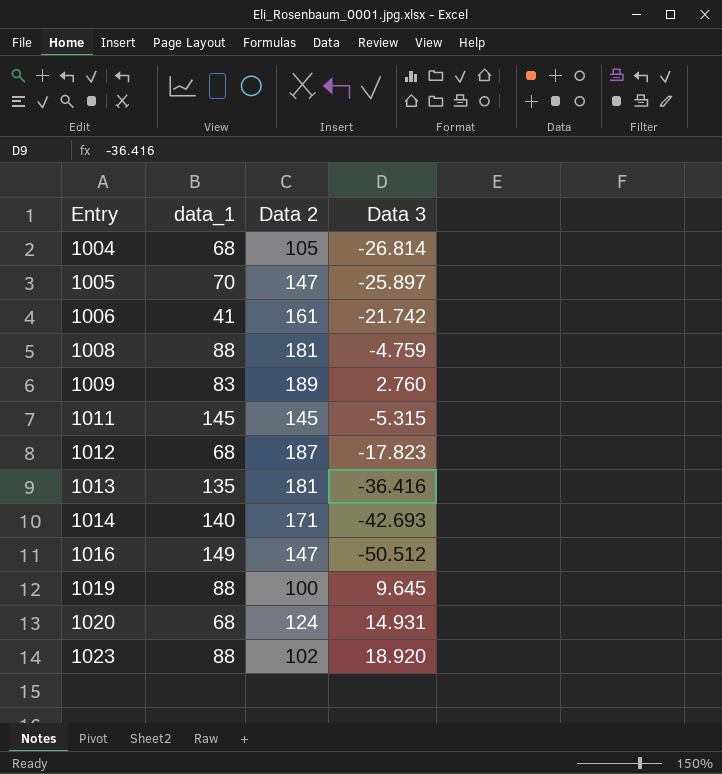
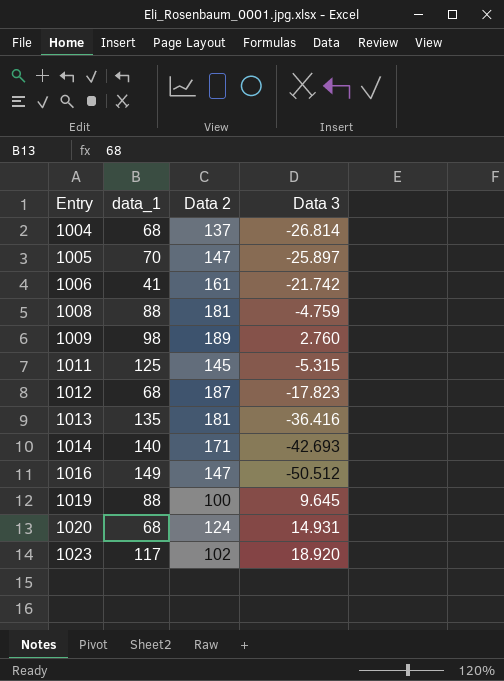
1004 | Data 2: 105 -> 137
1009 | data_1: 83 -> 98
1011 | data_1: 145 -> 125
1023 | data_1: 88 -> 117

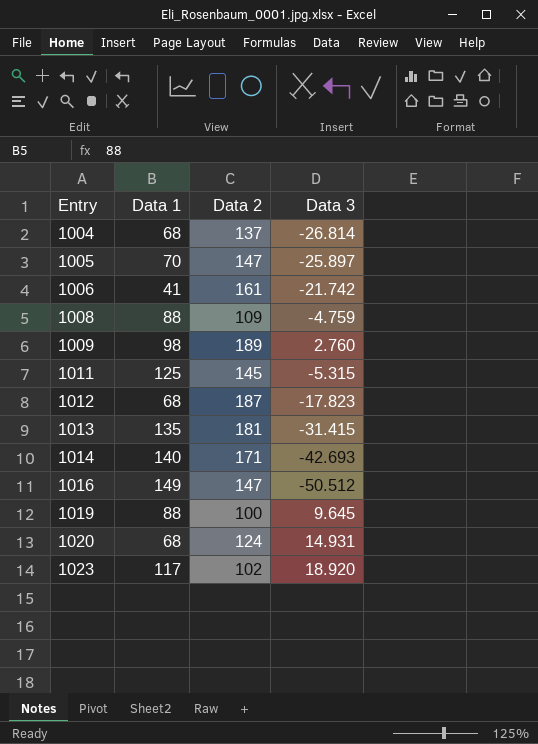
column name: data_1 -> Data 1
1008 | Data 2: 181 -> 109
1013 | Data 3: -36.416 -> -31.415

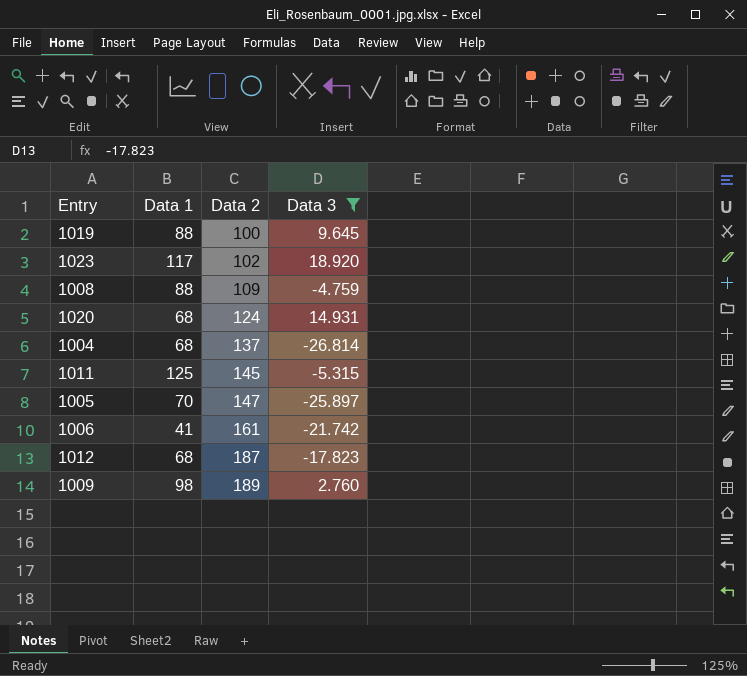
filter: none -> Data 3 >= -26.814
row order: Entry ascending -> Data 2 ascending

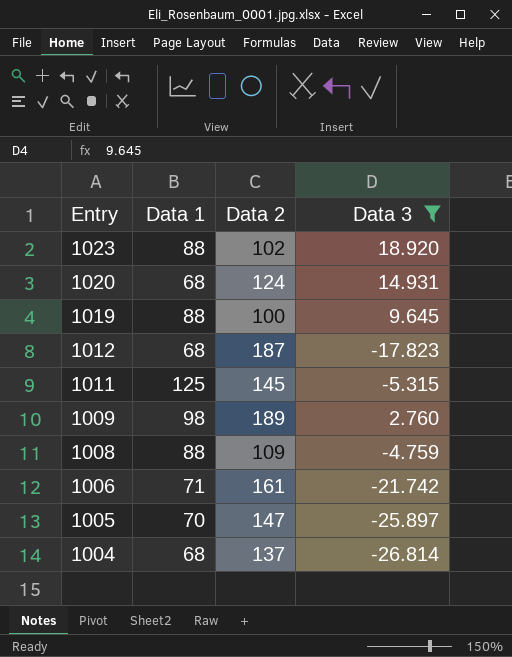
row order: Data 2 ascending -> Entry descending
1023 | Data 1: 117 -> 88
1006 | Data 1: 41 -> 71

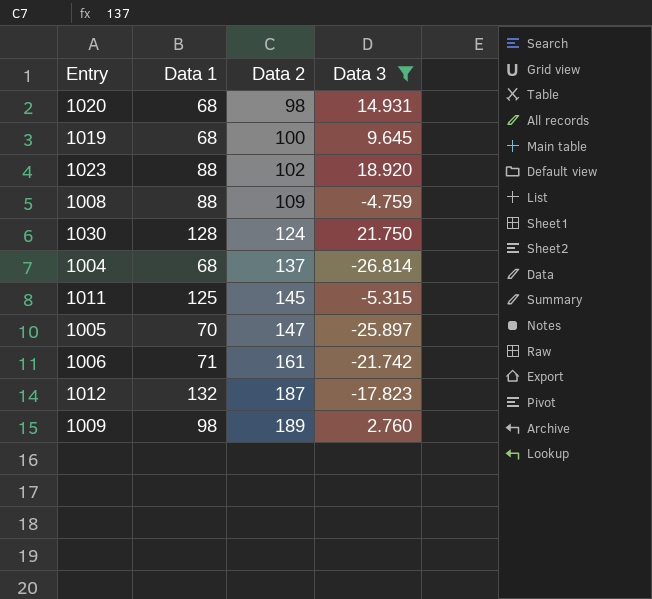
row order: Entry descending -> Data 2 ascending
1020 | Data 2: 124 -> 98
1019 | Data 1: 88 -> 68
row 1030: none -> 128 | 124 | 21.750
1012 | Data 1: 68 -> 132

